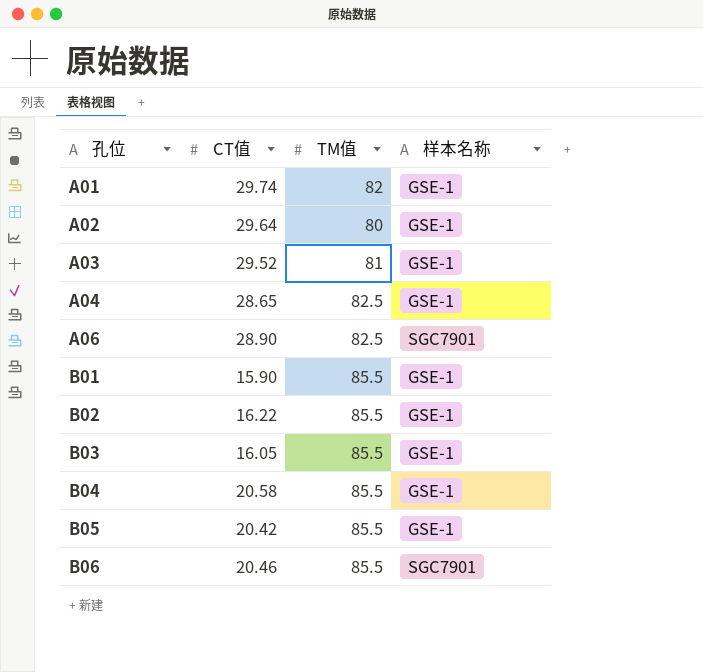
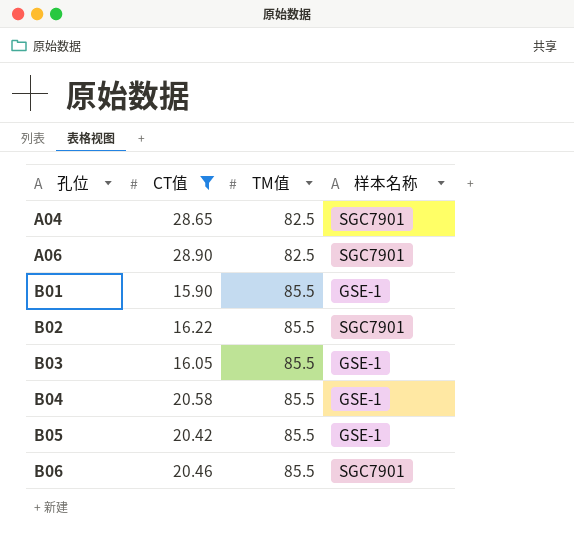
filter: none -> CT值 <= 28.90
A04 | 样本名称: GSE-1 -> SGC7901
B02 | 样本名称: GSE-1 -> SGC7901

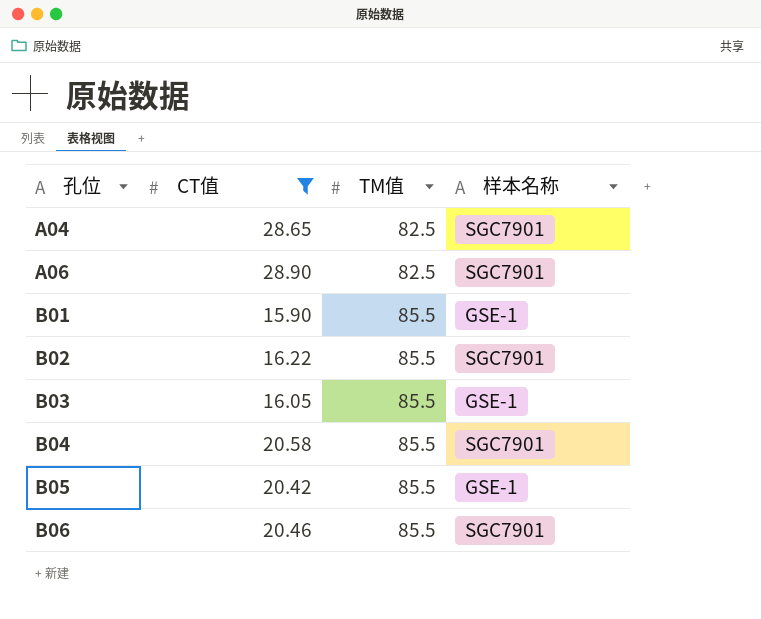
B04 | 样本名称: GSE-1 -> SGC7901

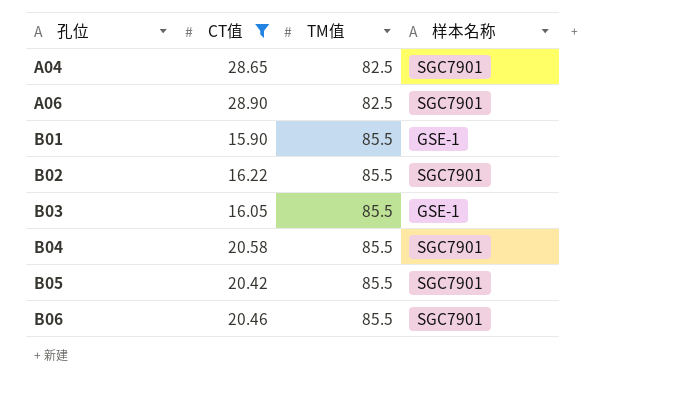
B05 | 样本名称: GSE-1 -> SGC7901

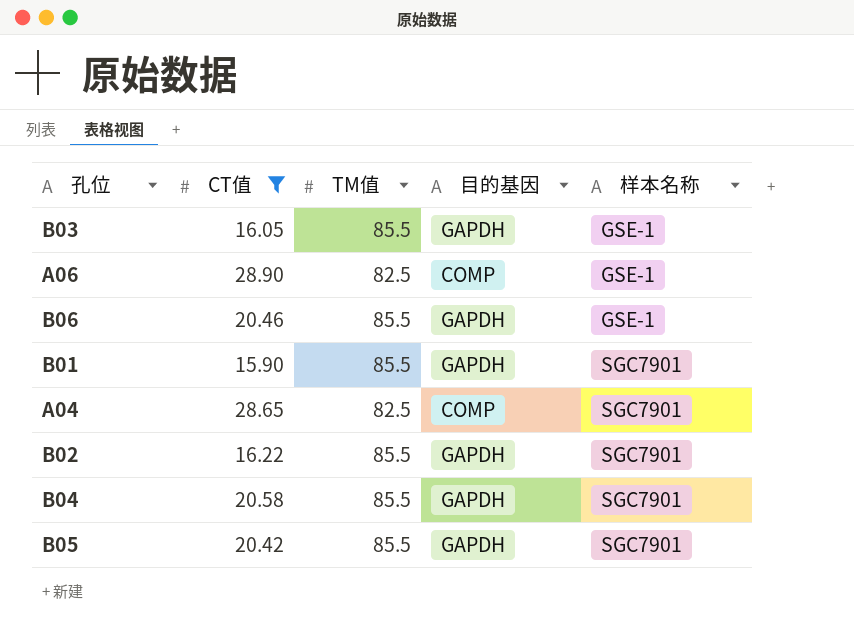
row order: 孔位 ascending -> 样本名称 ascending
column 目的基因 | position: none -> 4
A06 | 样本名称: SGC7901 -> GSE-1
B06 | 样本名称: SGC7901 -> GSE-1
B01 | 样本名称: GSE-1 -> SGC7901

